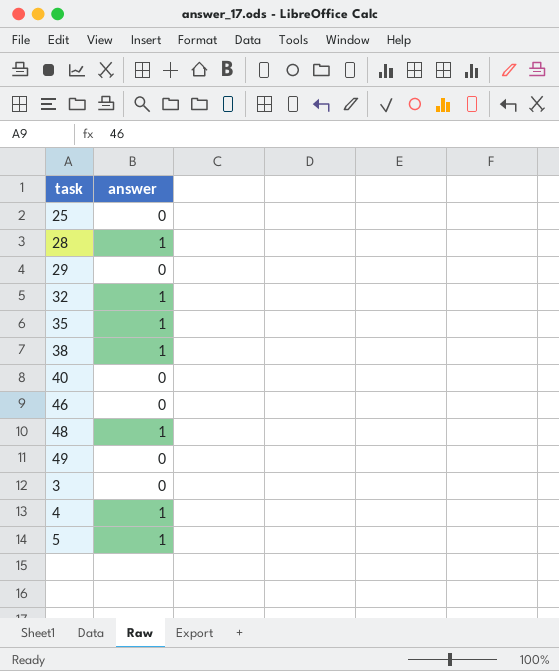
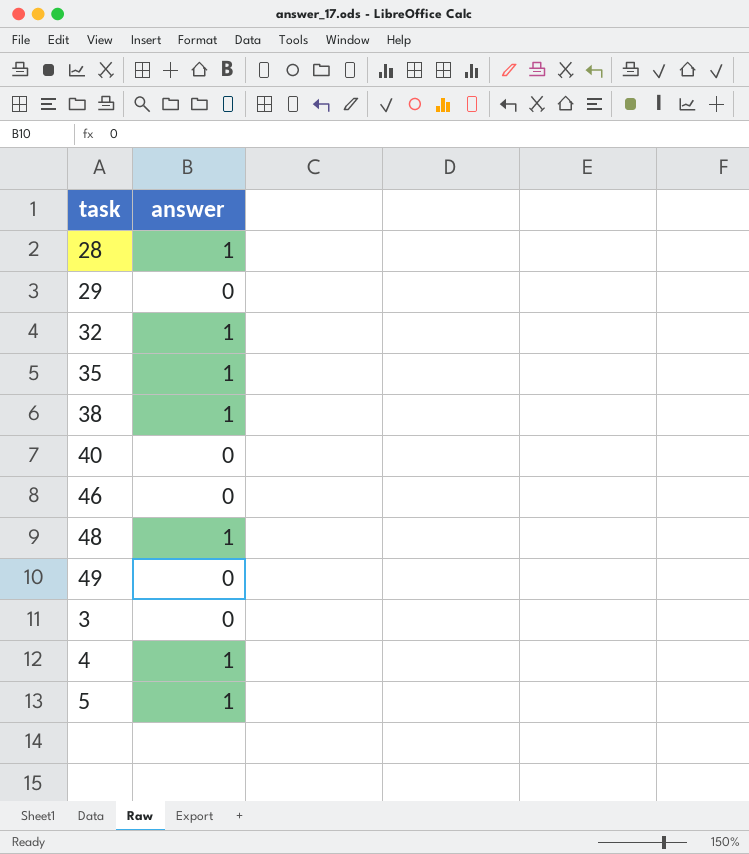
row 25: 0 -> none

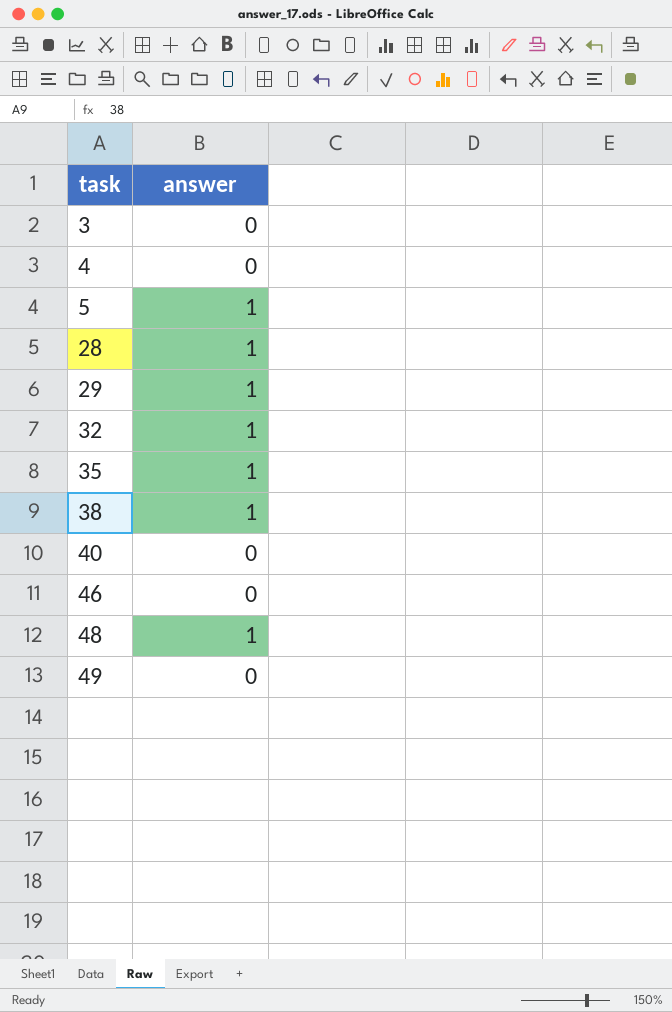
row order: none -> task ascending
4 | answer: 1 -> 0
29 | answer: 0 -> 1

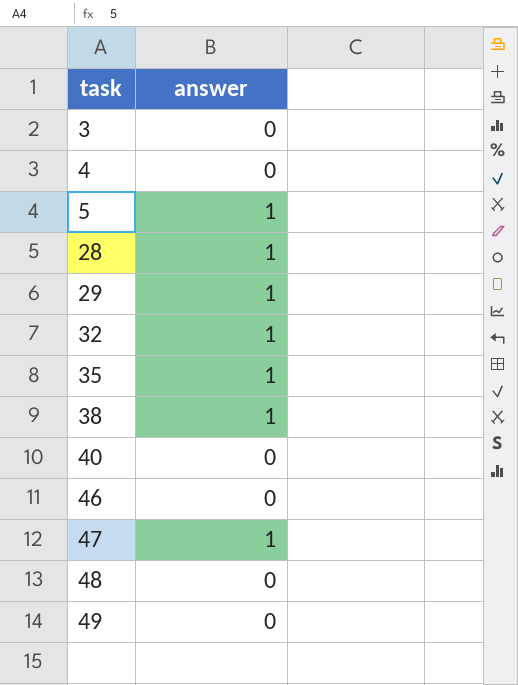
row 47: none -> 1
48 | answer: 1 -> 0

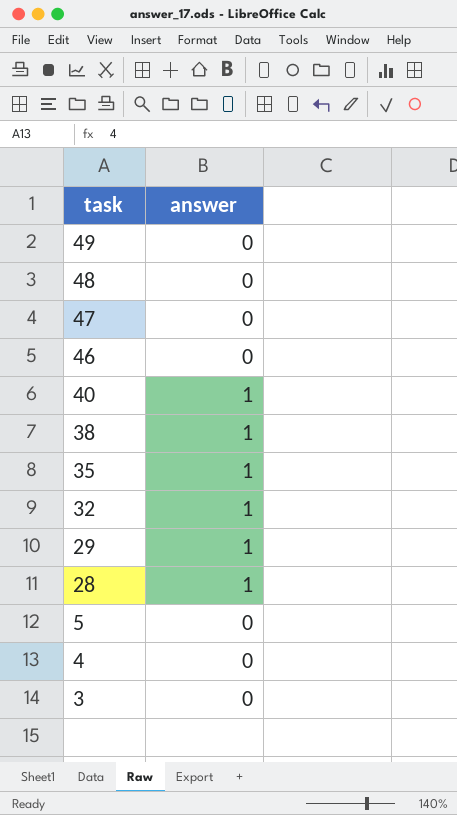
row order: task ascending -> task descending
47 | answer: 1 -> 0
40 | answer: 0 -> 1
5 | answer: 1 -> 0

